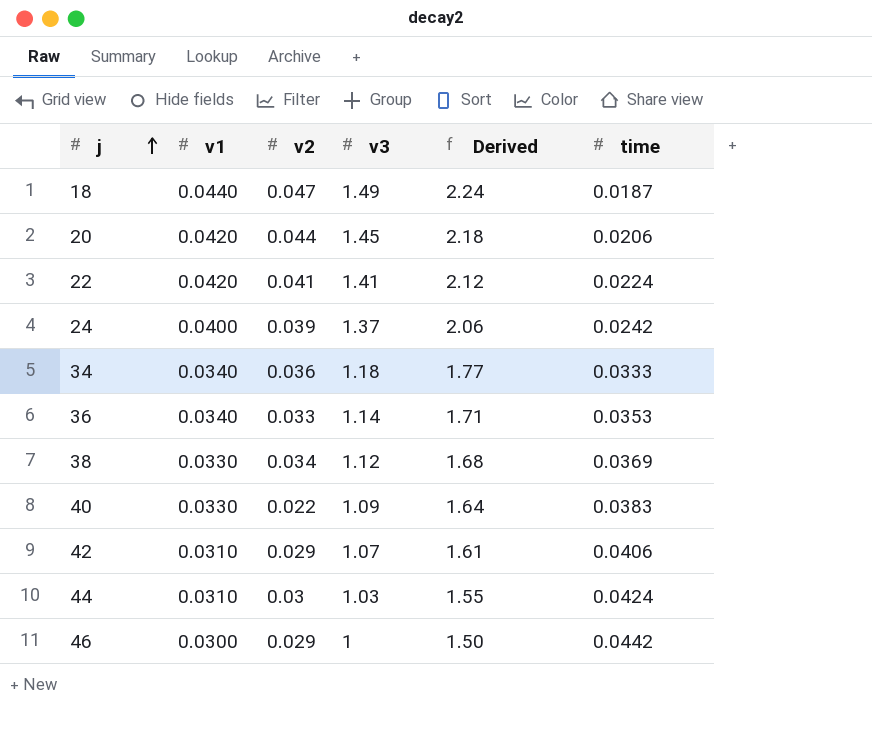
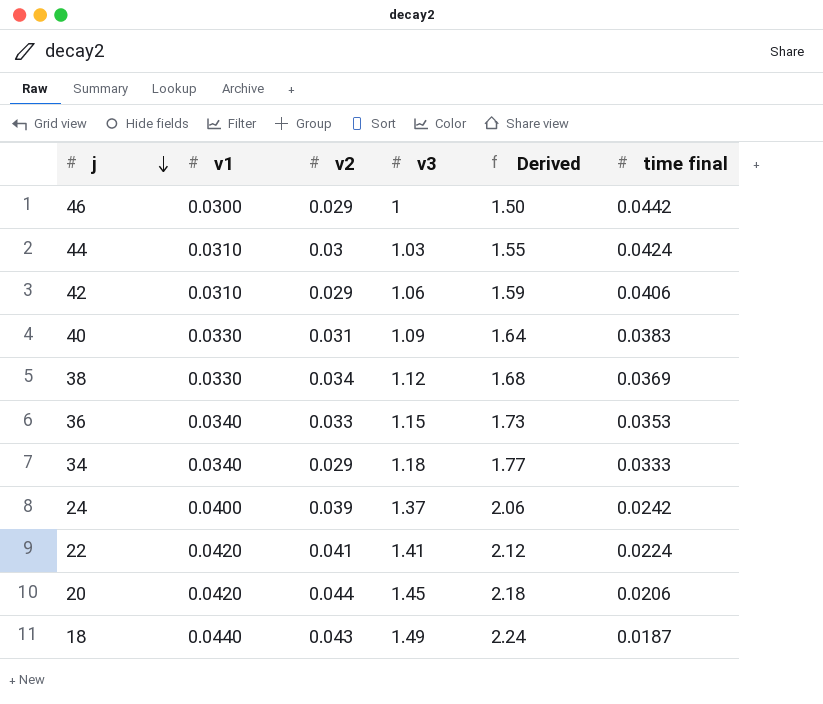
row order: j ascending -> j descending
column name: time -> time final
42 | v3: 1.07 -> 1.06
42 | Derived: 1.61 -> 1.59
40 | v2: 0.022 -> 0.031
36 | v3: 1.14 -> 1.15
36 | Derived: 1.71 -> 1.73
34 | v2: 0.036 -> 0.029
18 | v2: 0.047 -> 0.043

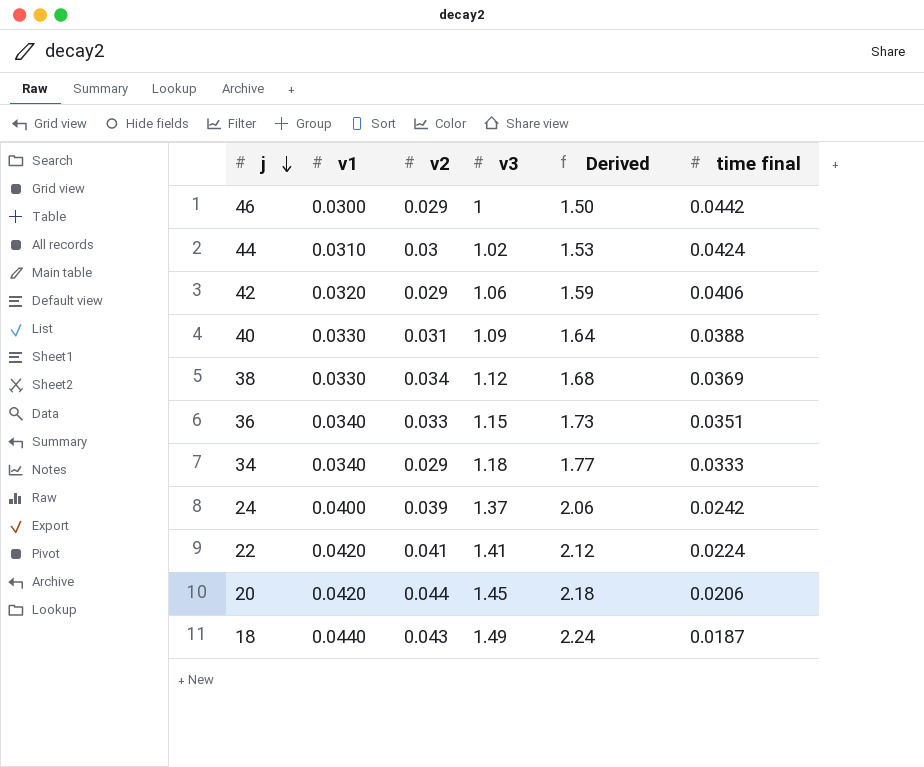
44 | v3: 1.03 -> 1.02
44 | Derived: 1.55 -> 1.53
42 | v1: 0.0310 -> 0.0320
40 | time final: 0.0383 -> 0.0388
36 | time final: 0.0353 -> 0.0351

